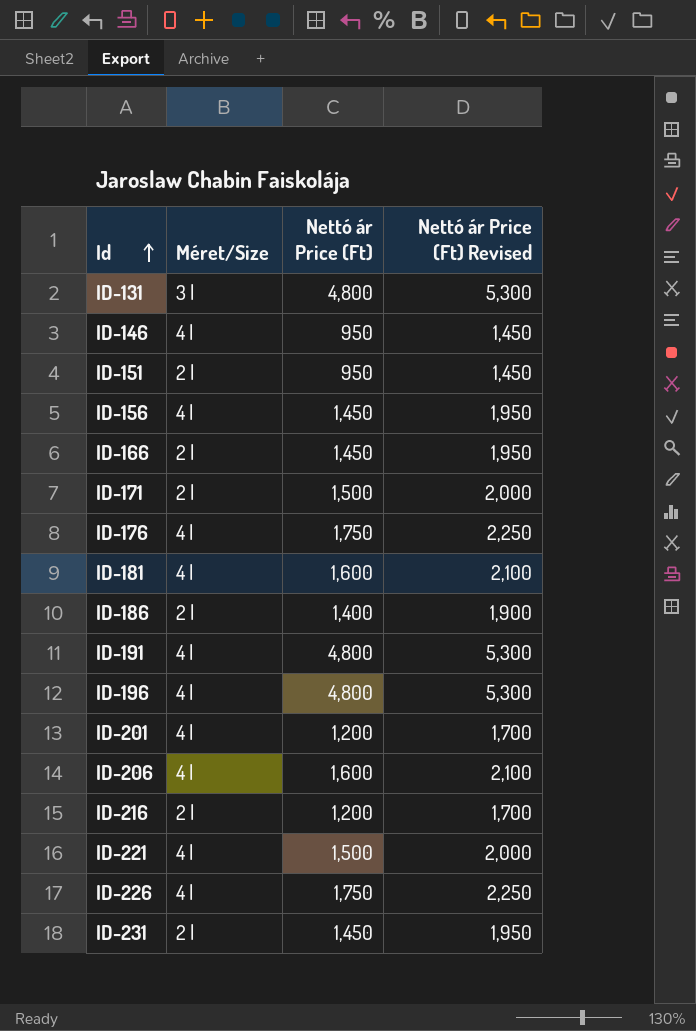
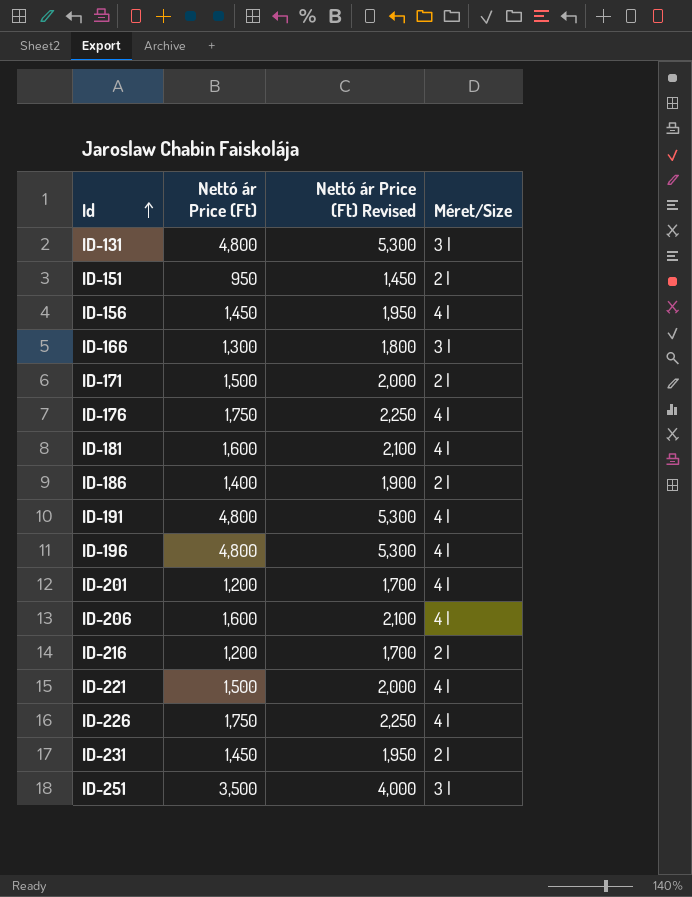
column Méret/Size | position: 2 -> 4
row ID-146: 4 l | 950 | 1,450 -> none
ID-166 | Nettó ár Price (Ft): 1,450 -> 1,300
ID-166 | Nettó ár Price (Ft) Revised: 1,950 -> 1,800
ID-166 | Méret/Size: 2 l -> 3 l
row ID-251: none -> 3,500 | 4,000 | 3 l

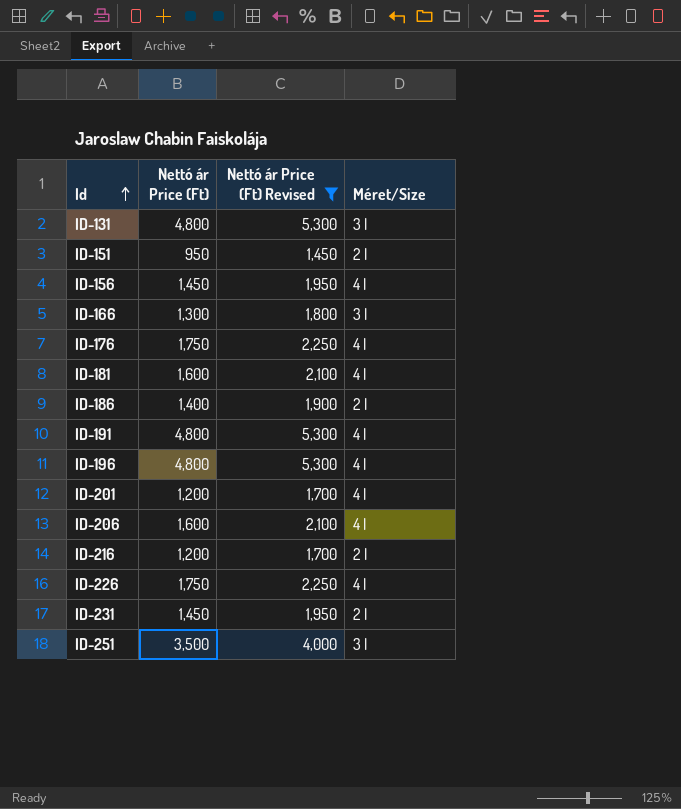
filter: none -> Nettó ár Price (Ft) Revised != 2,000

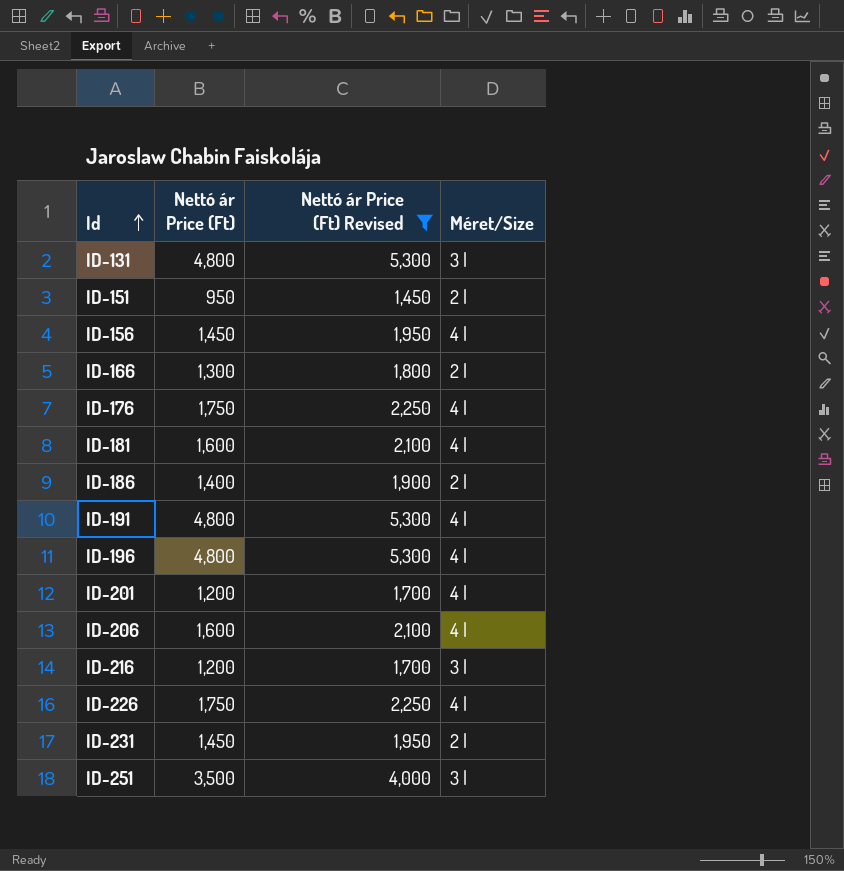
ID-166 | Méret/Size: 3 l -> 2 l
ID-216 | Méret/Size: 2 l -> 3 l

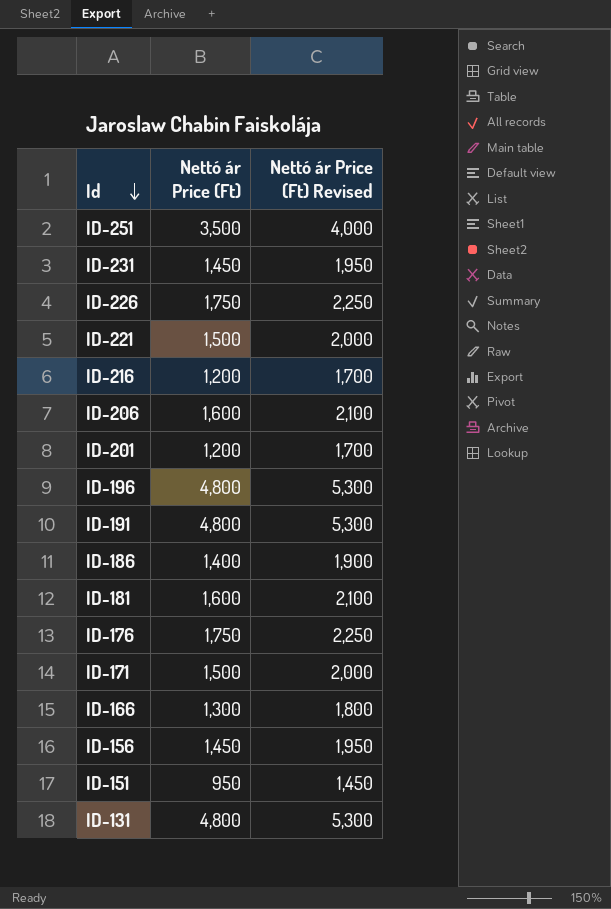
filter: Nettó ár Price (Ft) Revised != 2,000 -> none
row order: Id ascending -> Id descending
column Méret/Size | position: 4 -> none

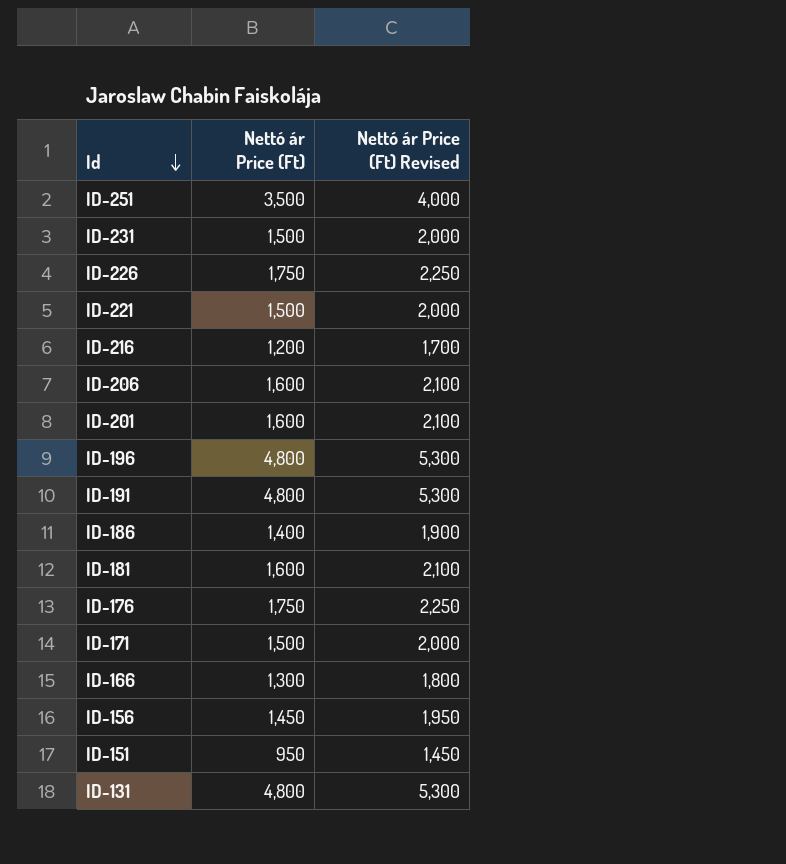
ID-231 | Nettó ár Price (Ft): 1,450 -> 1,500
ID-231 | Nettó ár Price (Ft) Revised: 1,950 -> 2,000
ID-201 | Nettó ár Price (Ft): 1,200 -> 1,600
ID-201 | Nettó ár Price (Ft) Revised: 1,700 -> 2,100

